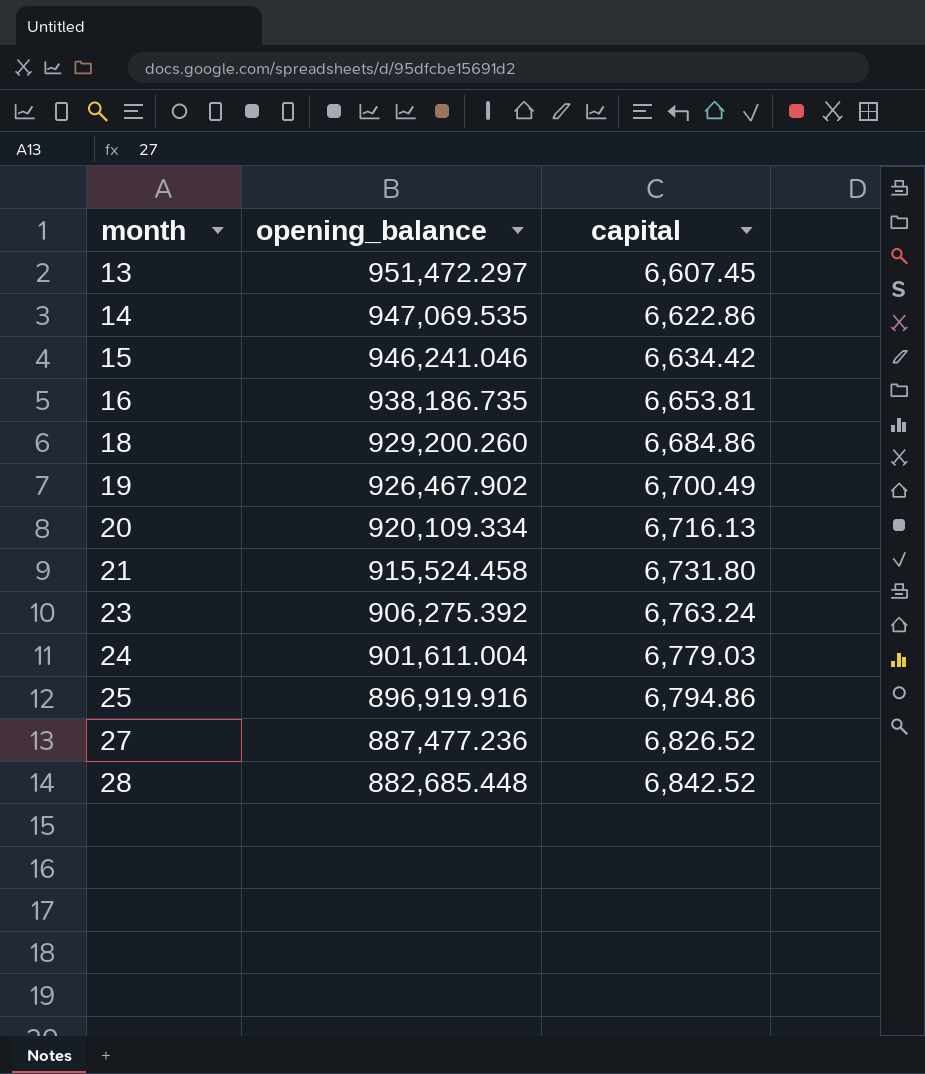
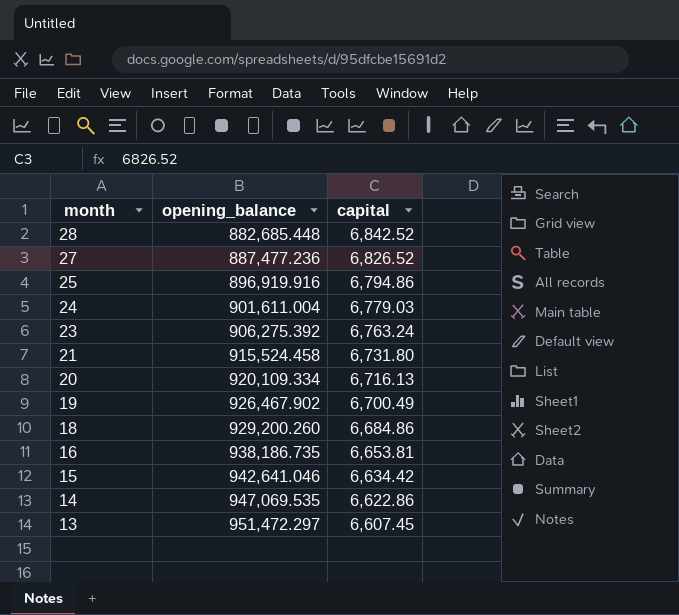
row order: month ascending -> month descending
15 | opening_balance: 946,241.046 -> 942,641.046

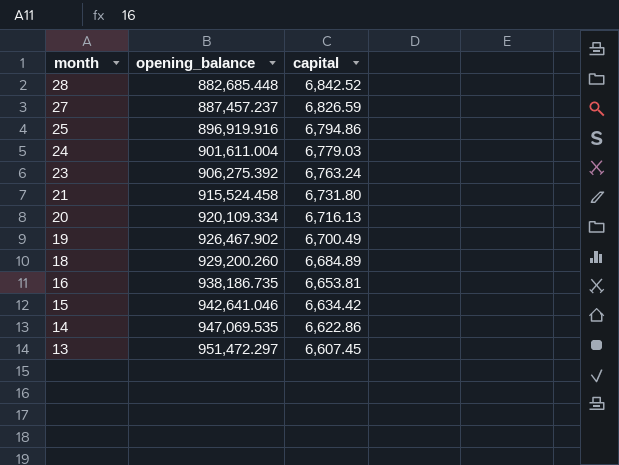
27 | opening_balance: 887,477.236 -> 887,457.237
27 | capital: 6,826.52 -> 6,826.59
18 | capital: 6,684.86 -> 6,684.89

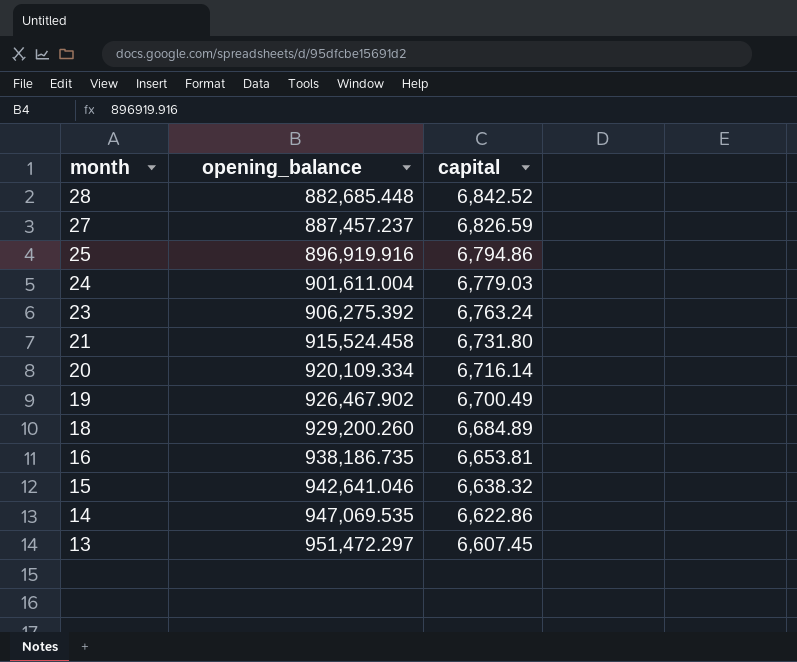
20 | capital: 6,716.13 -> 6,716.14
15 | capital: 6,634.42 -> 6,638.32

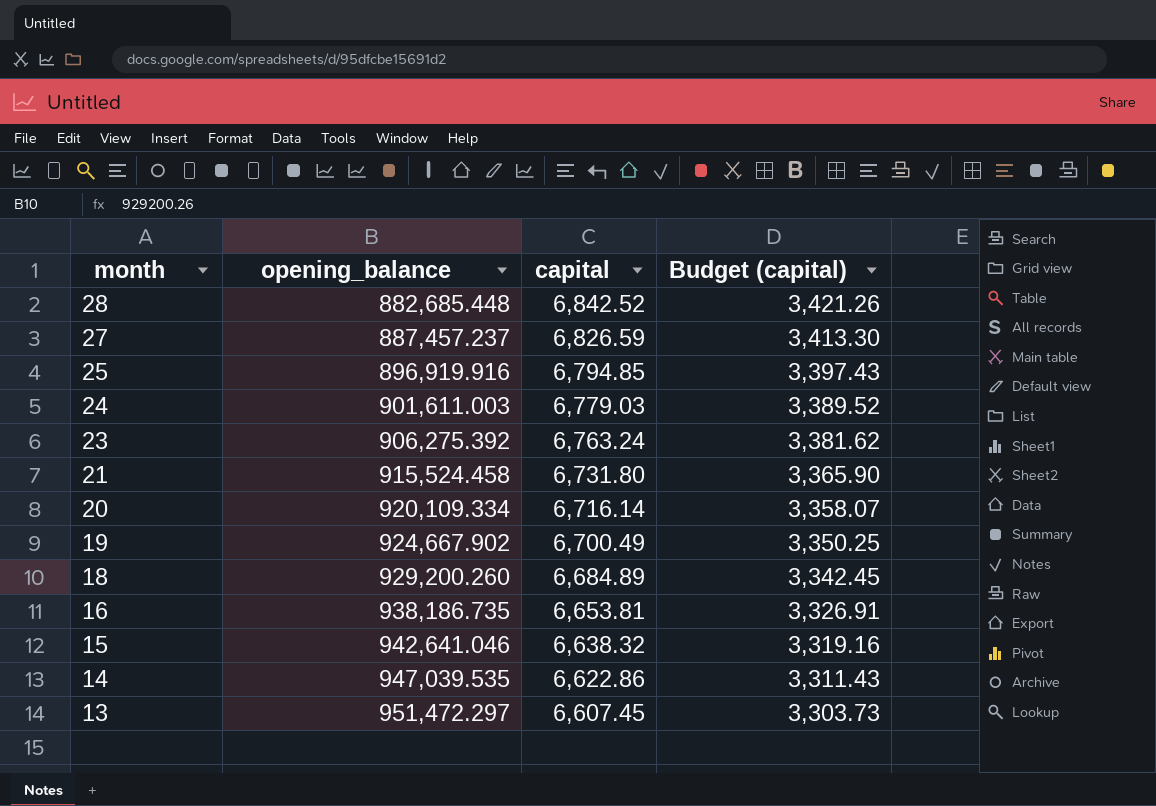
column Budget (capital) | formula: none -> [capital] * 0.5
25 | capital: 6,794.86 -> 6,794.85
24 | opening_balance: 901,611.004 -> 901,611.003
19 | opening_balance: 926,467.902 -> 924,667.902
14 | opening_balance: 947,069.535 -> 947,039.535

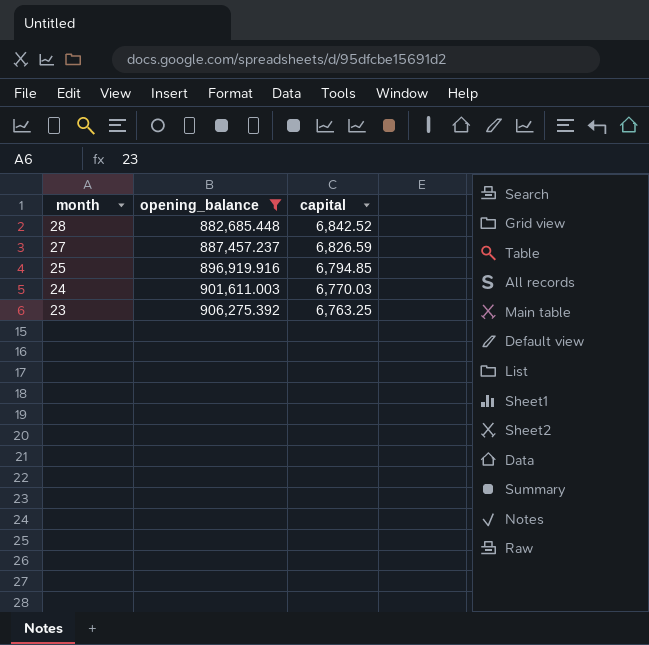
filter: none -> opening_balance <= 906,275.392
column Budget (capital) | formula: [capital] * 0.5 -> none
24 | capital: 6,779.03 -> 6,770.03
23 | capital: 6,763.24 -> 6,763.25

